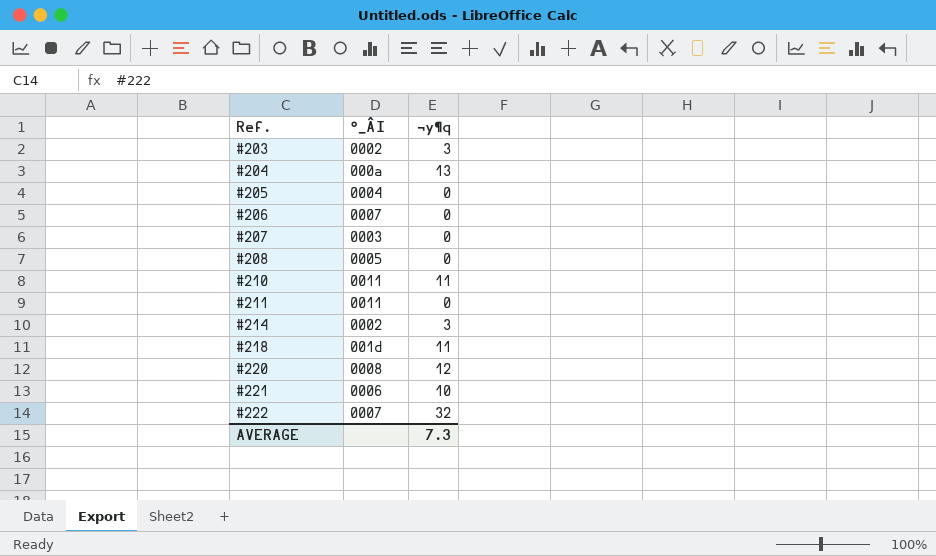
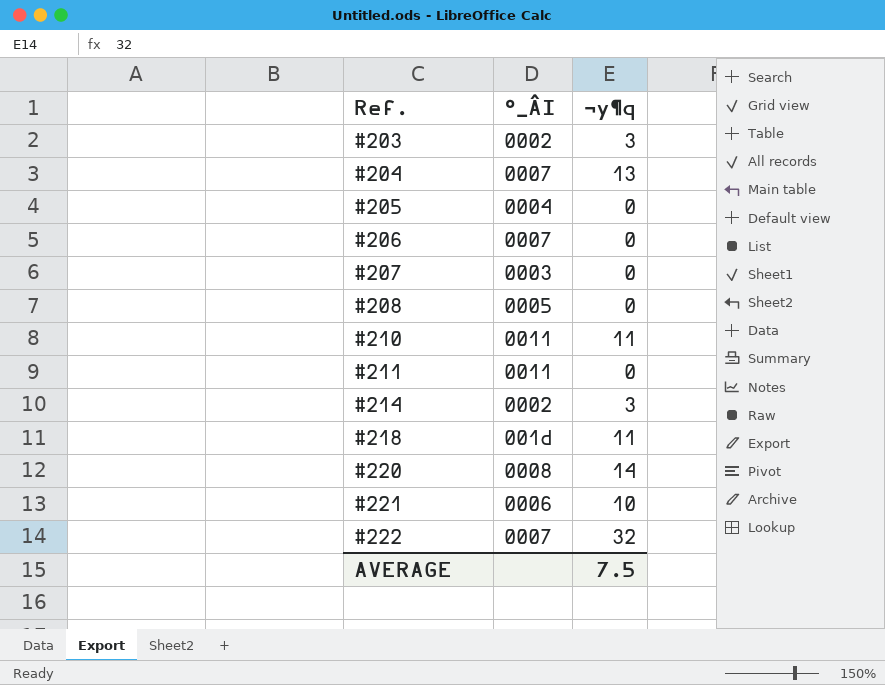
#204 | °_ÂI: 000a -> 0007
#220 | ¬y¶q: 12 -> 14
AVERAGE | ¬y¶q: 7.3 -> 7.5

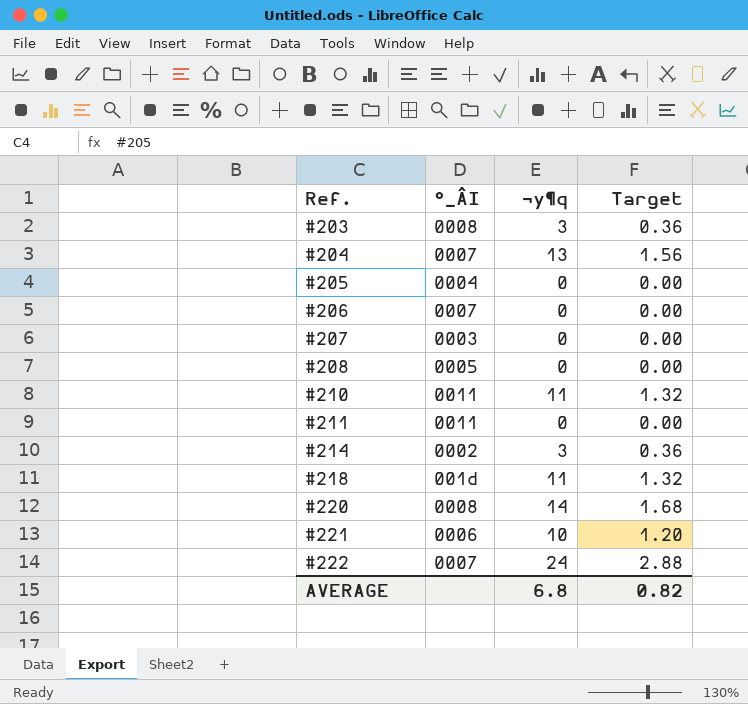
column Target | formula: none -> [¬y¶q] * 0.12
#203 | °_ÂI: 0002 -> 0008
#222 | ¬y¶q: 32 -> 24
AVERAGE | ¬y¶q: 7.5 -> 6.8

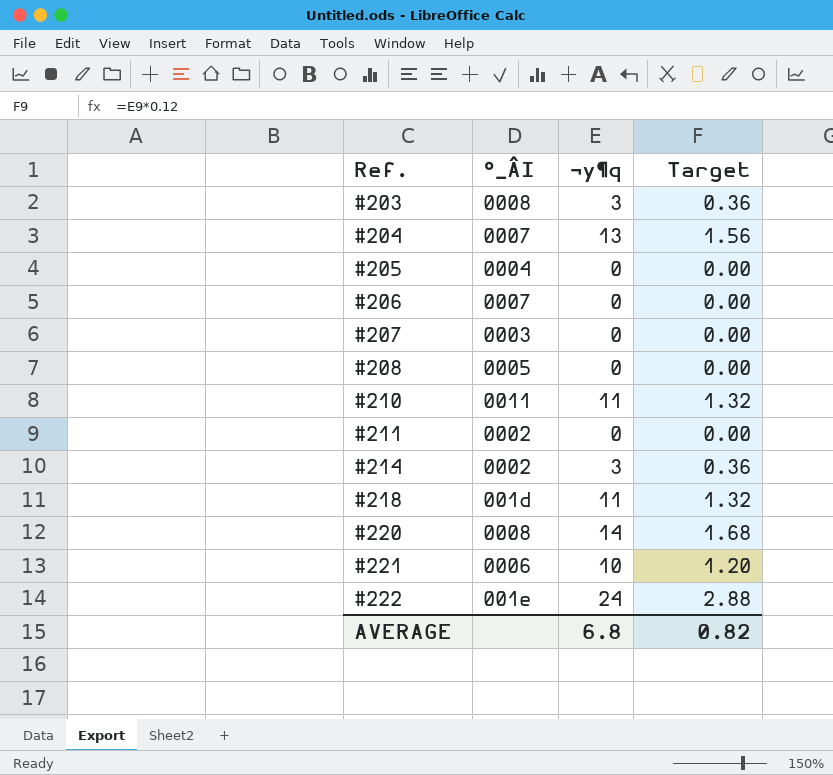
#211 | °_ÂI: 0011 -> 0002
#222 | °_ÂI: 0007 -> 001e

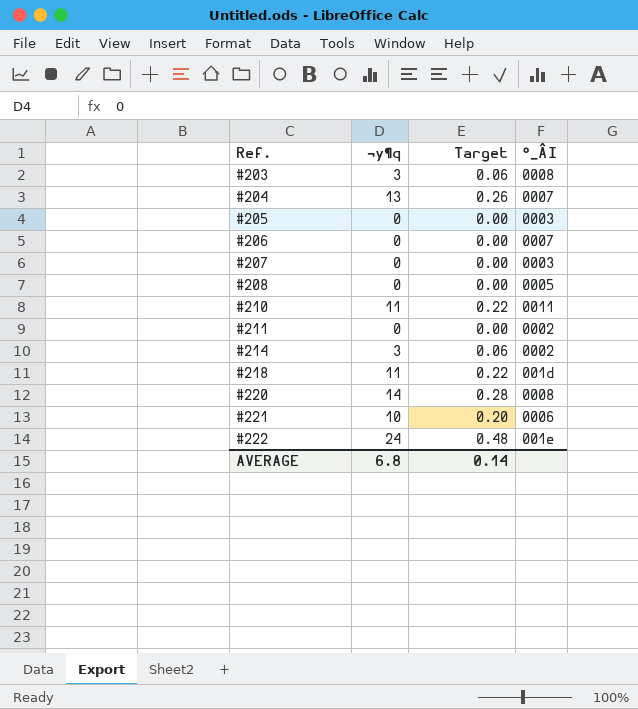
column Target | formula: [¬y¶q] * 0.12 -> [¬y¶q] * 0.02
column °_ÂI | position: 2 -> 4
#205 | °_ÂI: 0004 -> 0003
AVERAGE | Target: 0.82 -> 0.14

